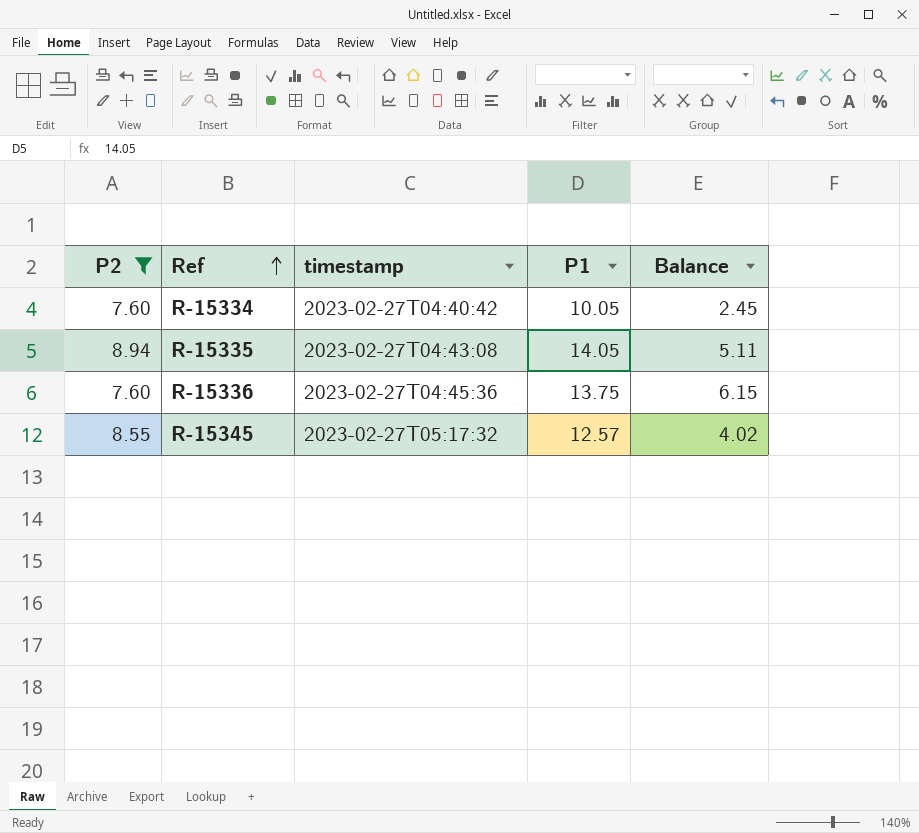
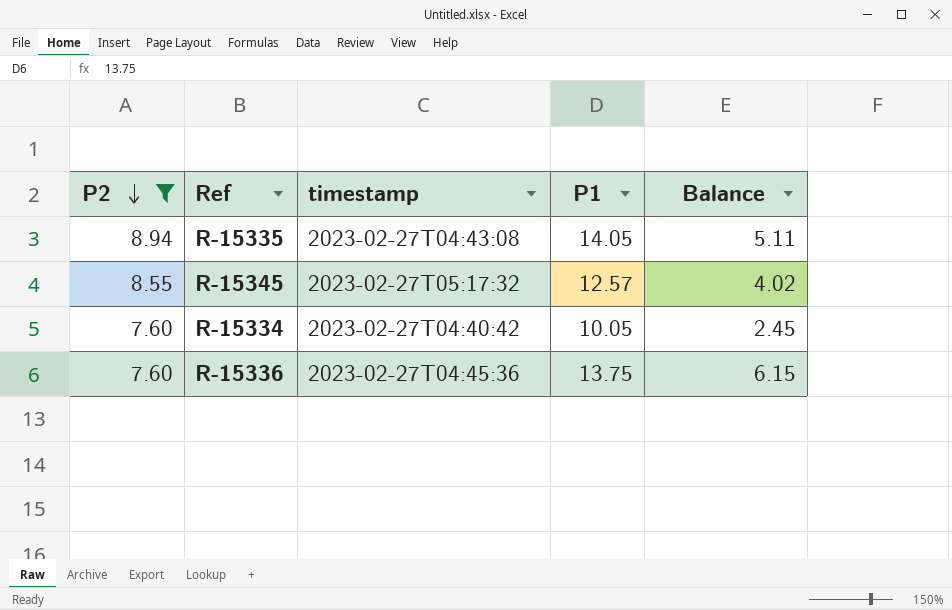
row order: Ref ascending -> P2 descending

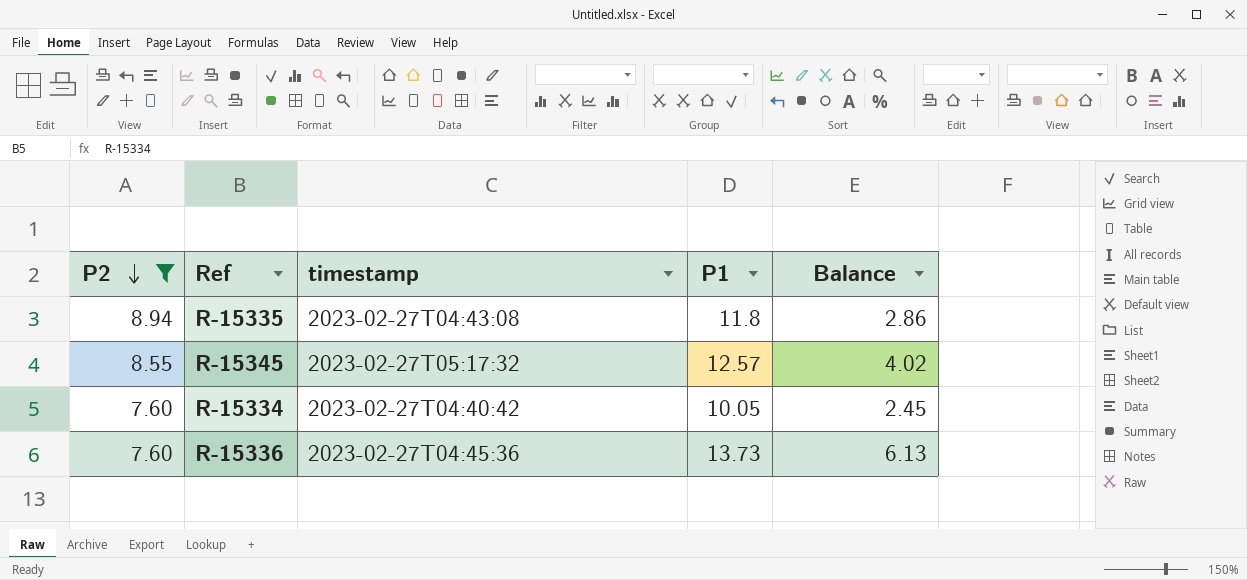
R-15335 | P1: 14.05 -> 11.8
R-15335 | Balance: 5.11 -> 2.86
R-15336 | P1: 13.75 -> 13.73
R-15336 | Balance: 6.15 -> 6.13

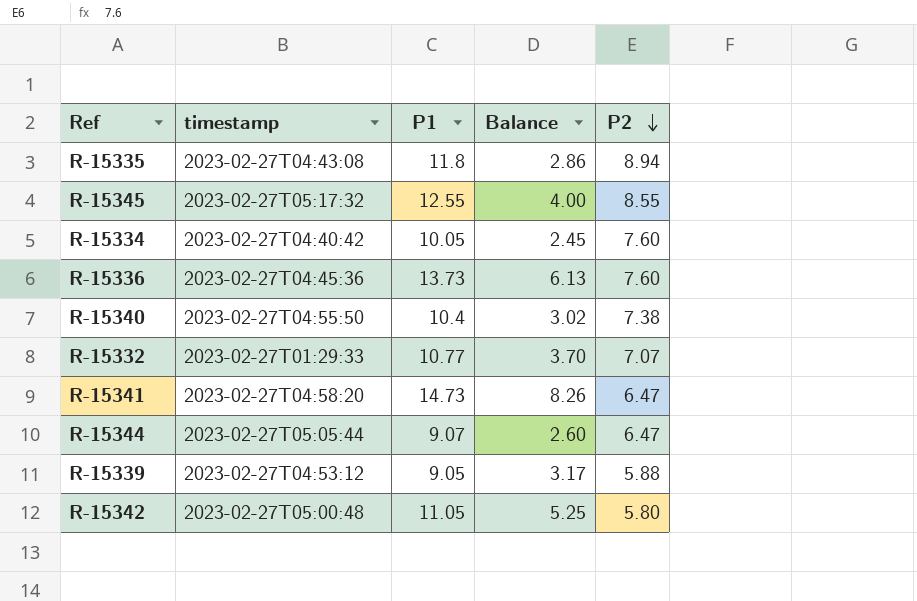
filter: P2 >= 7.60 -> none
column P2 | position: 1 -> 5
R-15345 | P1: 12.57 -> 12.55
R-15345 | Balance: 4.02 -> 4.00

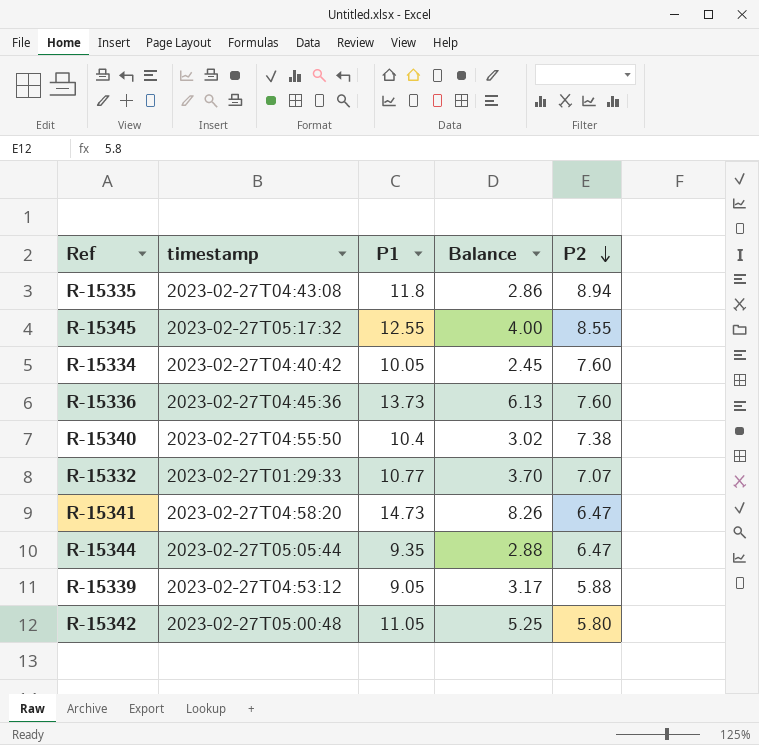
R-15344 | P1: 9.07 -> 9.35
R-15344 | Balance: 2.60 -> 2.88

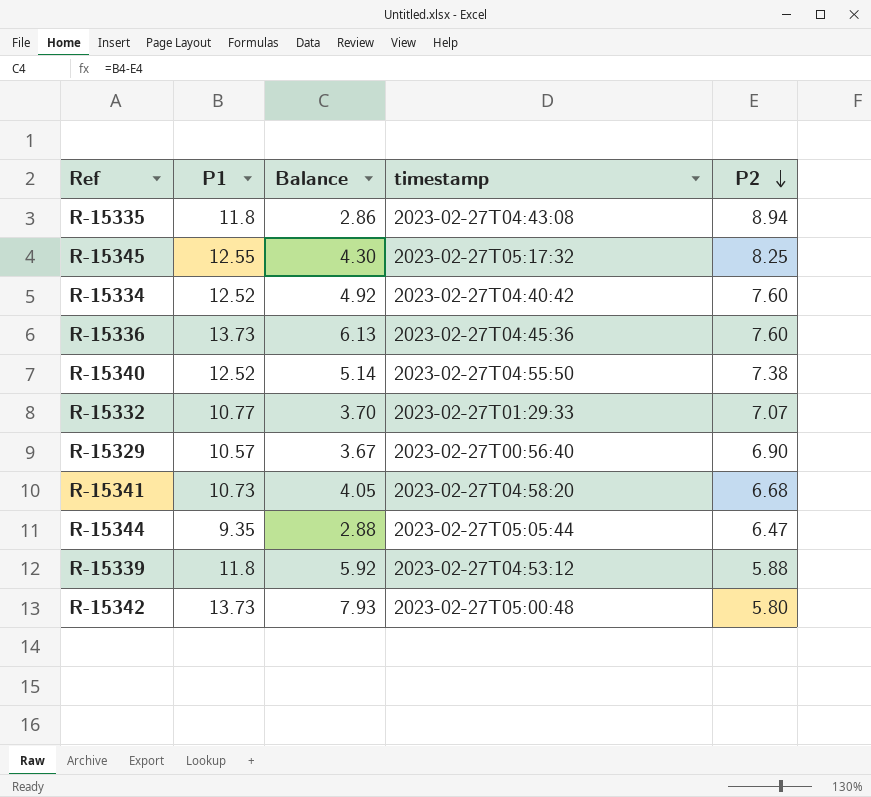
column timestamp | position: 2 -> 4
R-15345 | Balance: 4.00 -> 4.30
R-15345 | P2: 8.55 -> 8.25
R-15334 | P1: 10.05 -> 12.52
R-15334 | Balance: 2.45 -> 4.92
R-15340 | P1: 10.4 -> 12.52
R-15340 | Balance: 3.02 -> 5.14
row R-15329: none -> 10.57 | 3.67 | 2023-02-27T00:56:40 | 6.90
R-15341 | P1: 14.73 -> 10.73
R-15341 | Balance: 8.26 -> 4.05
R-15341 | P2: 6.47 -> 6.68
R-15339 | P1: 9.05 -> 11.8
R-15339 | Balance: 3.17 -> 5.92
R-15342 | P1: 11.05 -> 13.73
R-15342 | Balance: 5.25 -> 7.93

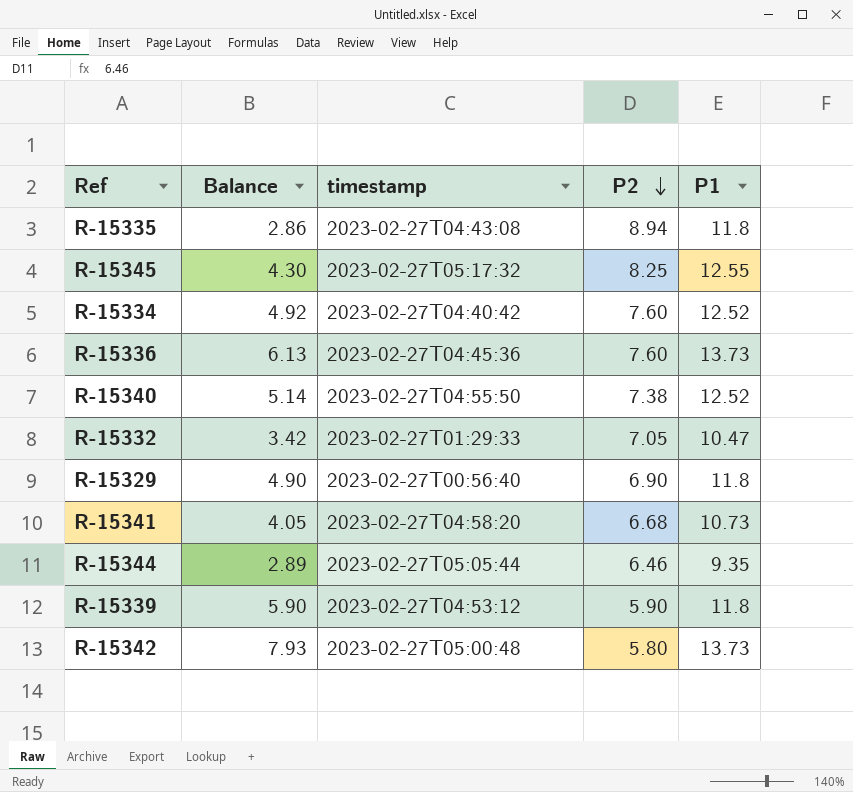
column P1 | position: 2 -> 5
R-15332 | Balance: 3.70 -> 3.42
R-15332 | P2: 7.07 -> 7.05
R-15332 | P1: 10.77 -> 10.47
R-15329 | Balance: 3.67 -> 4.90
R-15329 | P1: 10.57 -> 11.8
R-15344 | Balance: 2.88 -> 2.89
R-15344 | P2: 6.47 -> 6.46
R-15339 | Balance: 5.92 -> 5.90
R-15339 | P2: 5.88 -> 5.90

